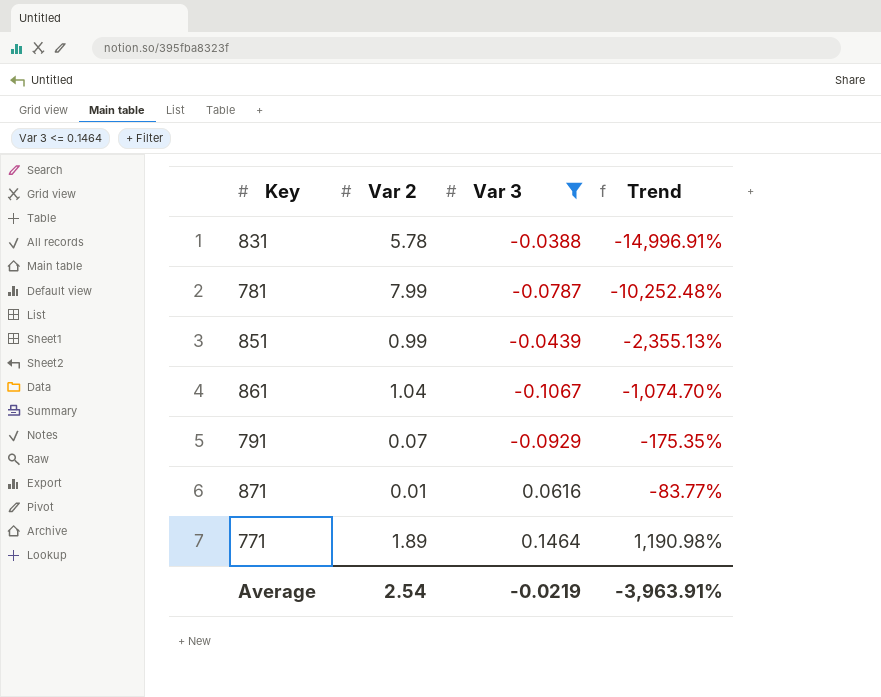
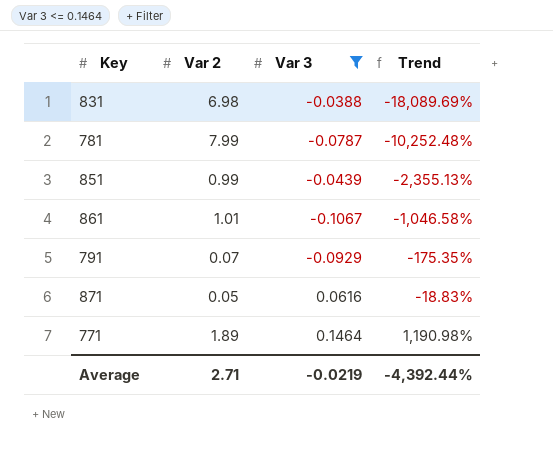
831 | Var 2: 5.78 -> 6.98
831 | Trend: -14,996.91% -> -18,089.69%
861 | Var 2: 1.04 -> 1.01
861 | Trend: -1,074.70% -> -1,046.58%
871 | Var 2: 0.01 -> 0.05
871 | Trend: -83.77% -> -18.83%
Average | Var 2: 2.54 -> 2.71
Average | Trend: -3,963.91% -> -4,392.44%

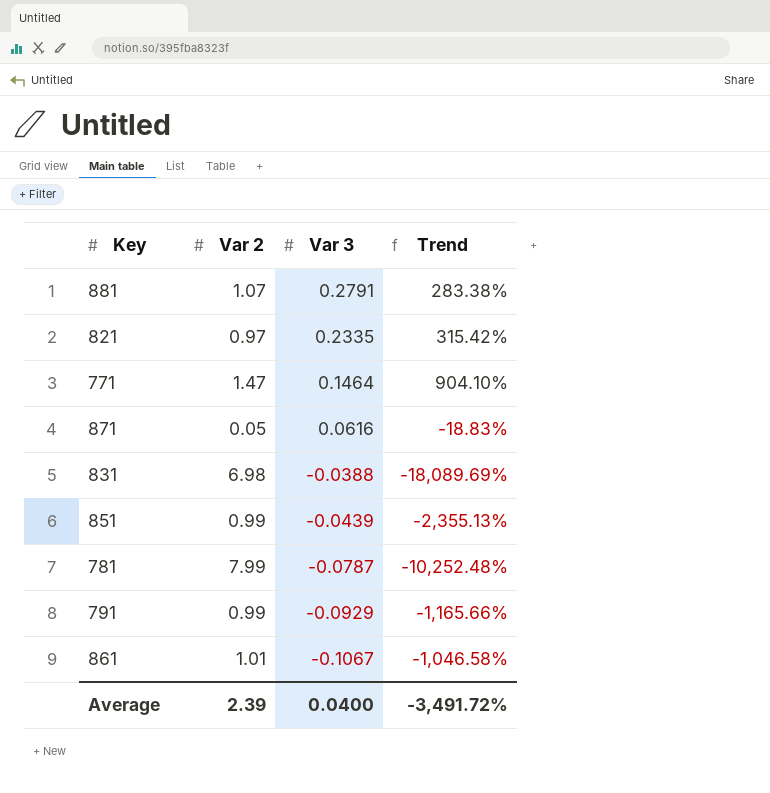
filter: Var 3 <= 0.1464 -> none
row order: Trend ascending -> Var 3 descending
771 | Var 2: 1.89 -> 1.47
771 | Trend: 1,190.98% -> 904.10%
791 | Var 2: 0.07 -> 0.99
791 | Trend: -175.35% -> -1,165.66%
Average | Var 2: 2.71 -> 2.39
Average | Var 3: -0.0219 -> 0.0400
Average | Trend: -4,392.44% -> -3,491.72%

